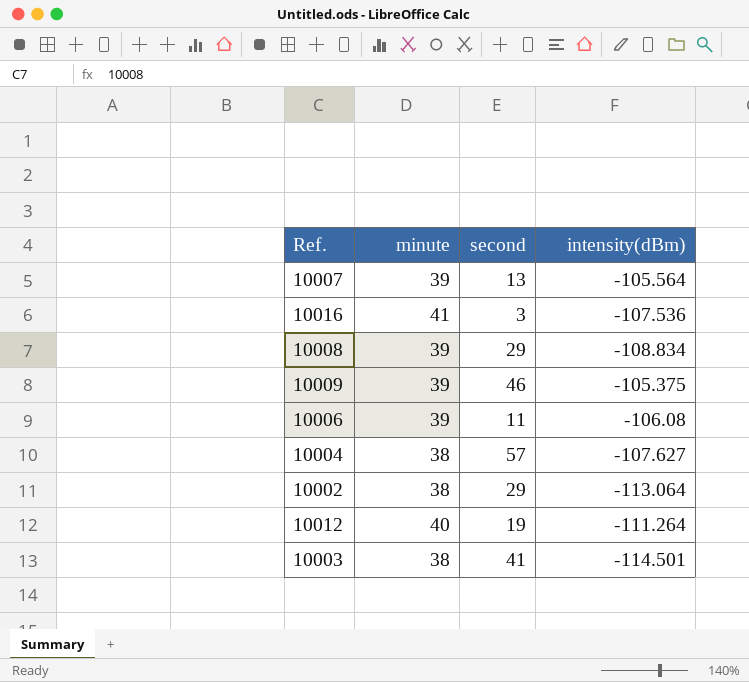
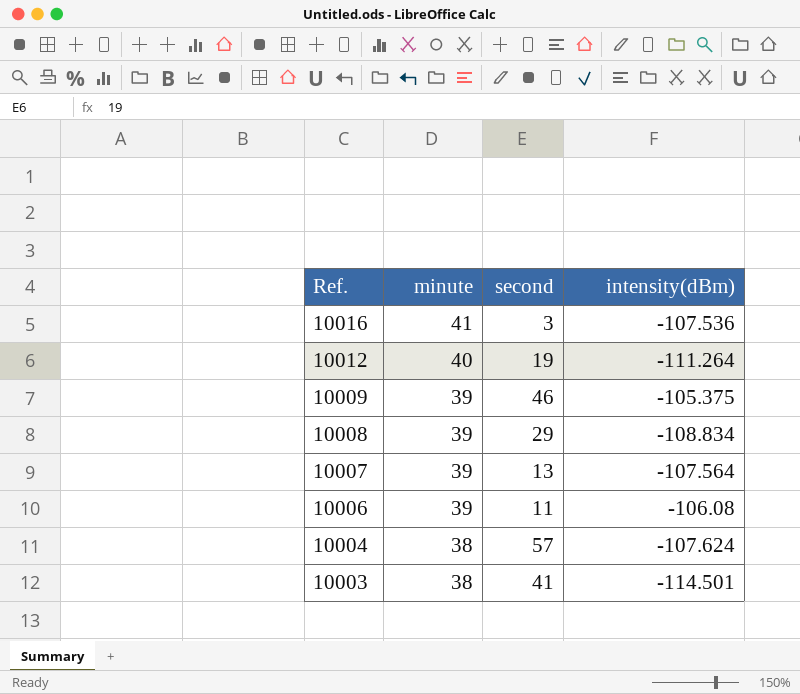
row order: none -> Ref. descending
row 10002: 38 | 29 | -113.064 -> none
10007 | intensity(dBm): -105.564 -> -107.564
10004 | intensity(dBm): -107.627 -> -107.624

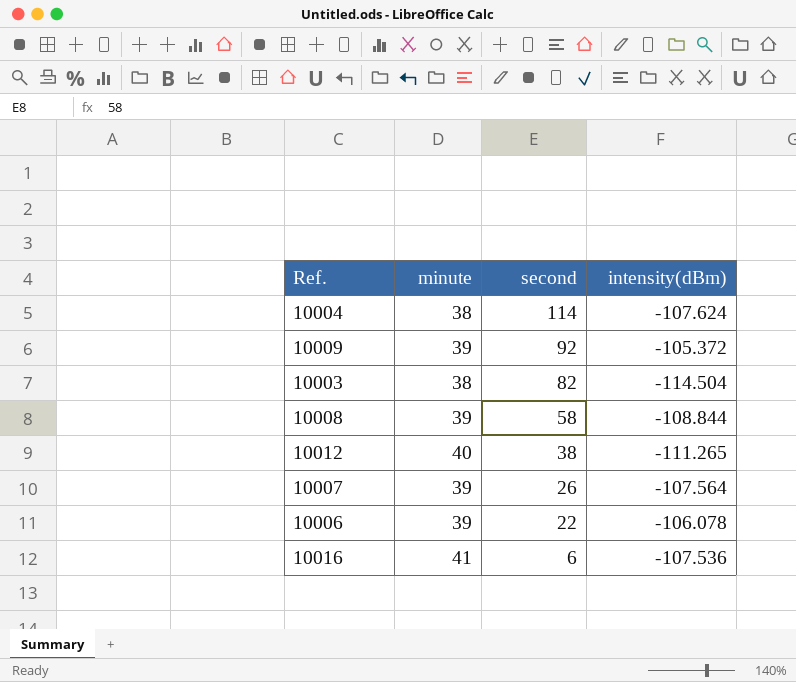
row order: Ref. descending -> second descending
10004 | second: 57 -> 114
10009 | second: 46 -> 92
10009 | intensity(dBm): -105.375 -> -105.372
10003 | second: 41 -> 82
10003 | intensity(dBm): -114.501 -> -114.504
10008 | second: 29 -> 58
10008 | intensity(dBm): -108.834 -> -108.844
10012 | second: 19 -> 38
10012 | intensity(dBm): -111.264 -> -111.265
10007 | second: 13 -> 26
10006 | second: 11 -> 22
10006 | intensity(dBm): -106.08 -> -106.078
10016 | second: 3 -> 6

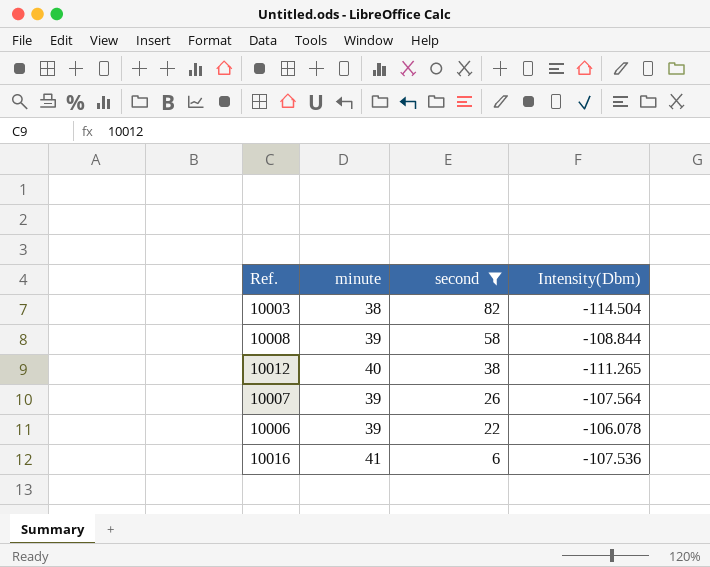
filter: none -> second <= 82
column name: intensity(dBm) -> Intensity(Dbm)

